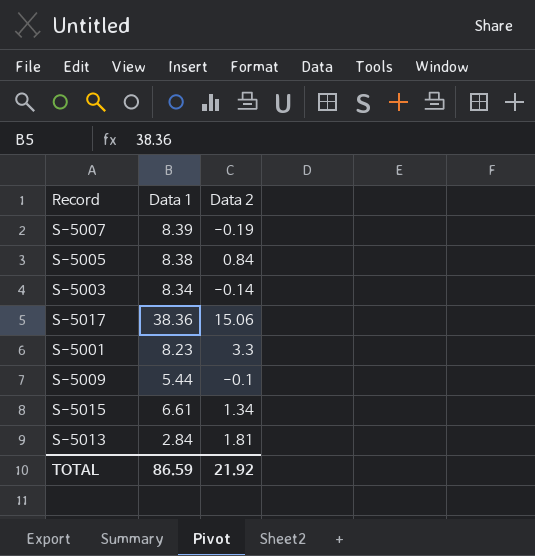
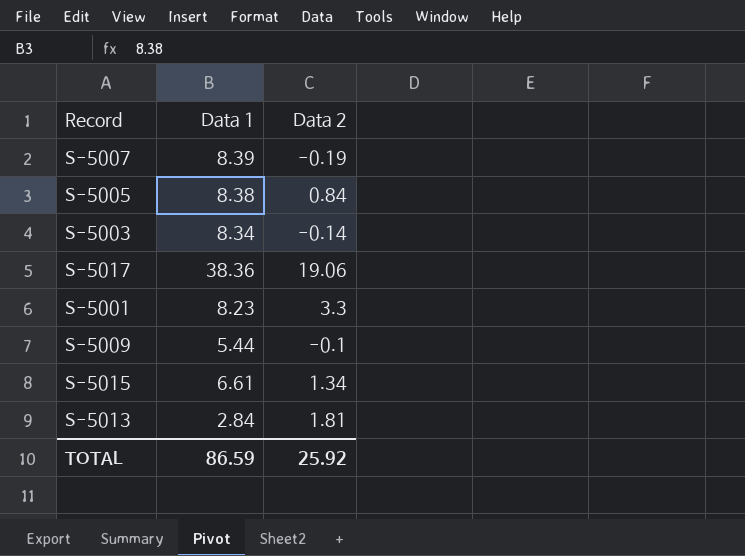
S-5017 | Data 2: 15.06 -> 19.06
TOTAL | Data 2: 21.92 -> 25.92

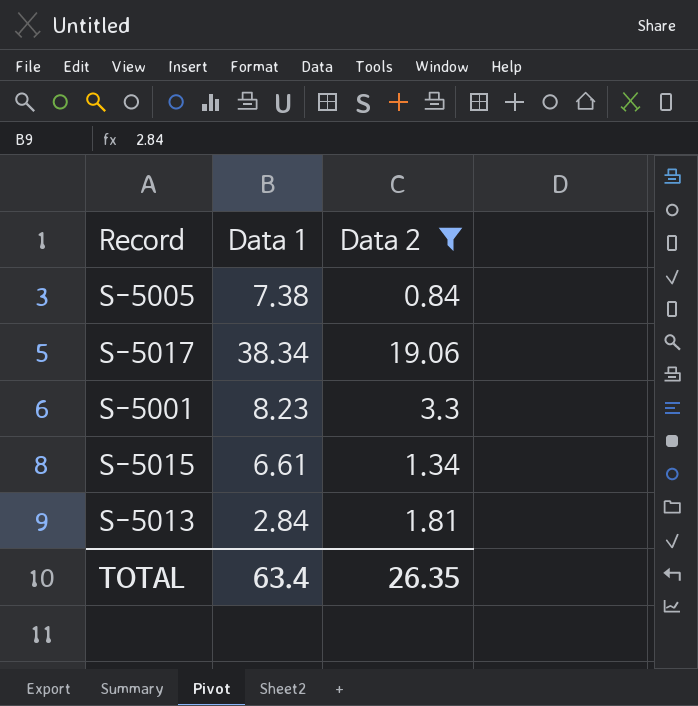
filter: none -> Data 2 >= 0.84
S-5005 | Data 1: 8.38 -> 7.38
S-5017 | Data 1: 38.36 -> 38.34
TOTAL | Data 1: 86.59 -> 63.4
TOTAL | Data 2: 25.92 -> 26.35

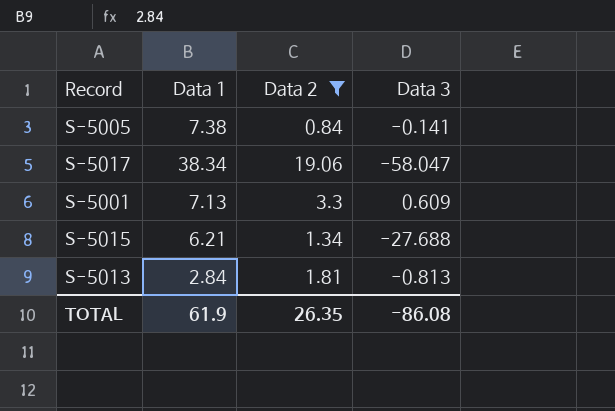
column Data 3 | position: none -> 4
S-5001 | Data 1: 8.23 -> 7.13
S-5015 | Data 1: 6.61 -> 6.21
TOTAL | Data 1: 63.4 -> 61.9

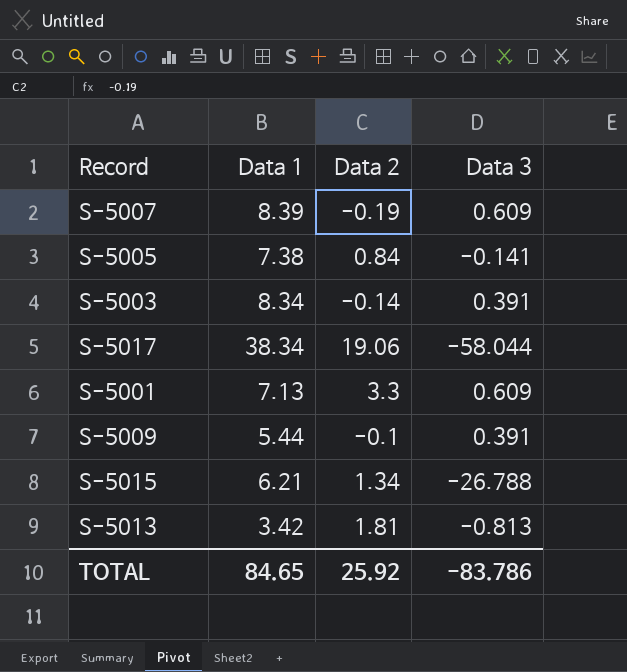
filter: Data 2 >= 0.84 -> none
S-5017 | Data 3: -58.047 -> -58.044
S-5015 | Data 3: -27.688 -> -26.788
S-5013 | Data 1: 2.84 -> 3.42
TOTAL | Data 1: 61.9 -> 84.65
TOTAL | Data 2: 26.35 -> 25.92
TOTAL | Data 3: -86.08 -> -83.786

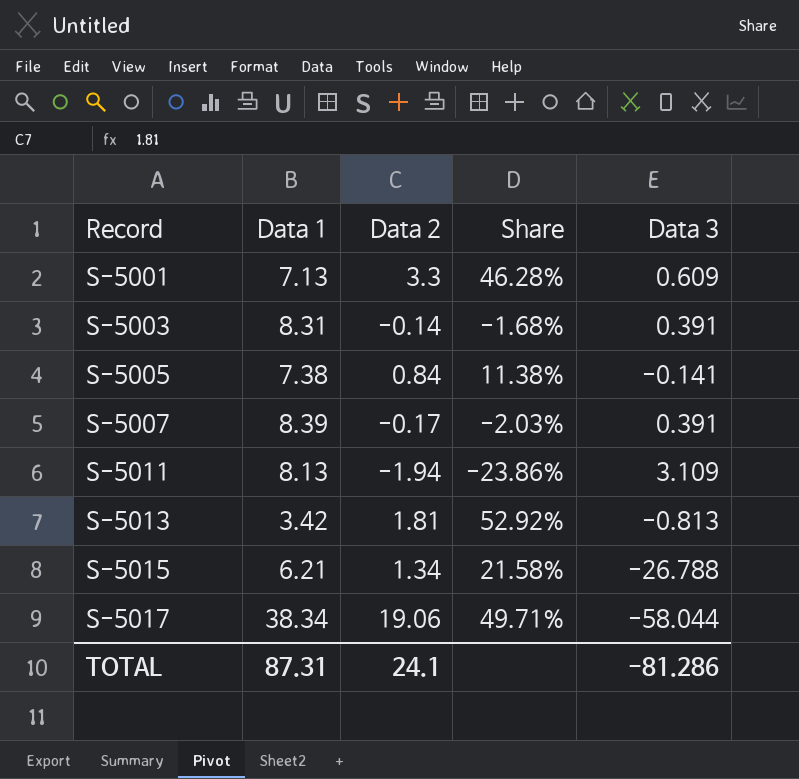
row order: none -> Record ascending
column Share | formula: none -> [Data 2] / [Data 1]
row S-5009: 5.44 | -0.1 | 0.391 -> none
S-5003 | Data 1: 8.34 -> 8.31
S-5007 | Data 2: -0.19 -> -0.17
S-5007 | Data 3: 0.609 -> 0.391
row S-5011: none -> 8.13 | -1.94 | -23.86% | 3.109
TOTAL | Data 1: 84.65 -> 87.31
TOTAL | Data 2: 25.92 -> 24.1
TOTAL | Data 3: -83.786 -> -81.286

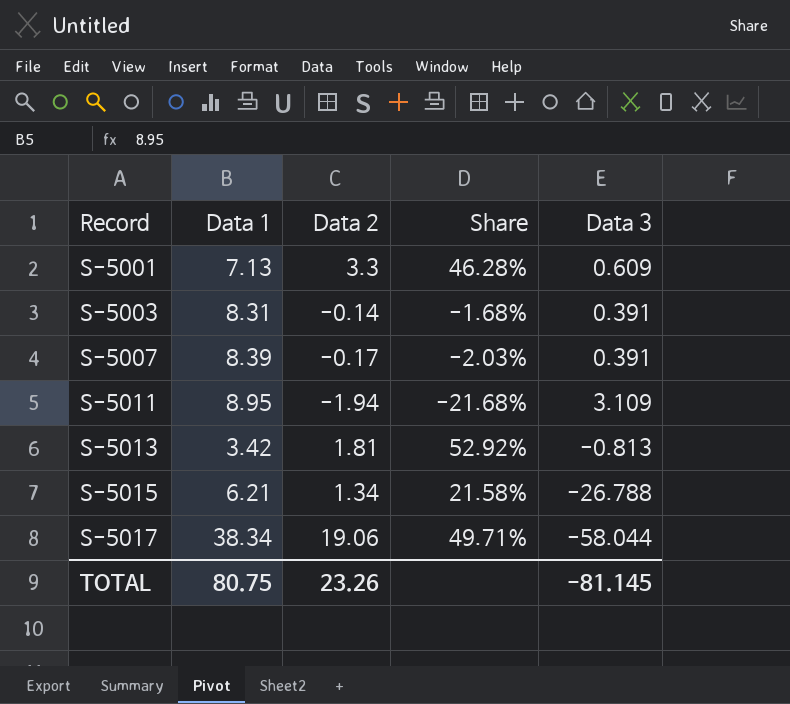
row S-5005: 7.38 | 0.84 | 11.38% | -0.141 -> none
S-5011 | Data 1: 8.13 -> 8.95
S-5011 | Share: -23.86% -> -21.68%
TOTAL | Data 1: 87.31 -> 80.75
TOTAL | Data 2: 24.1 -> 23.26
TOTAL | Data 3: -81.286 -> -81.145

